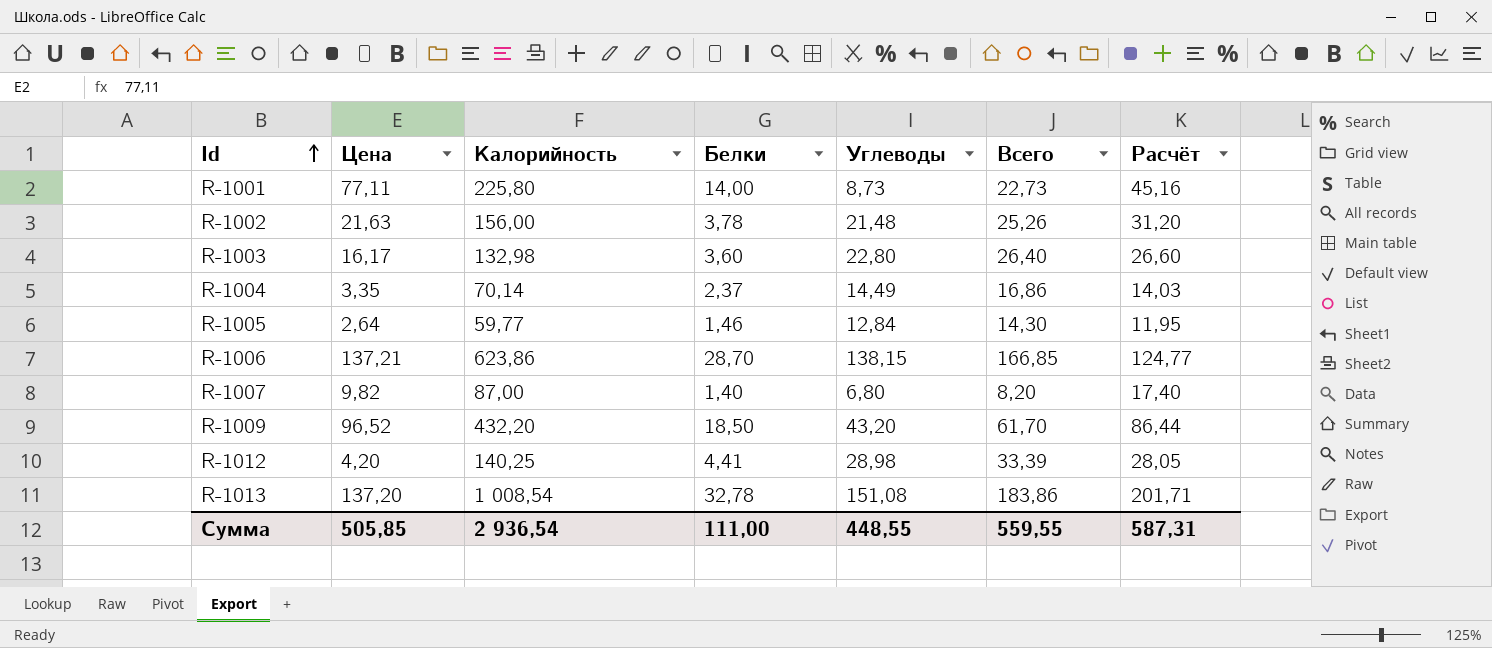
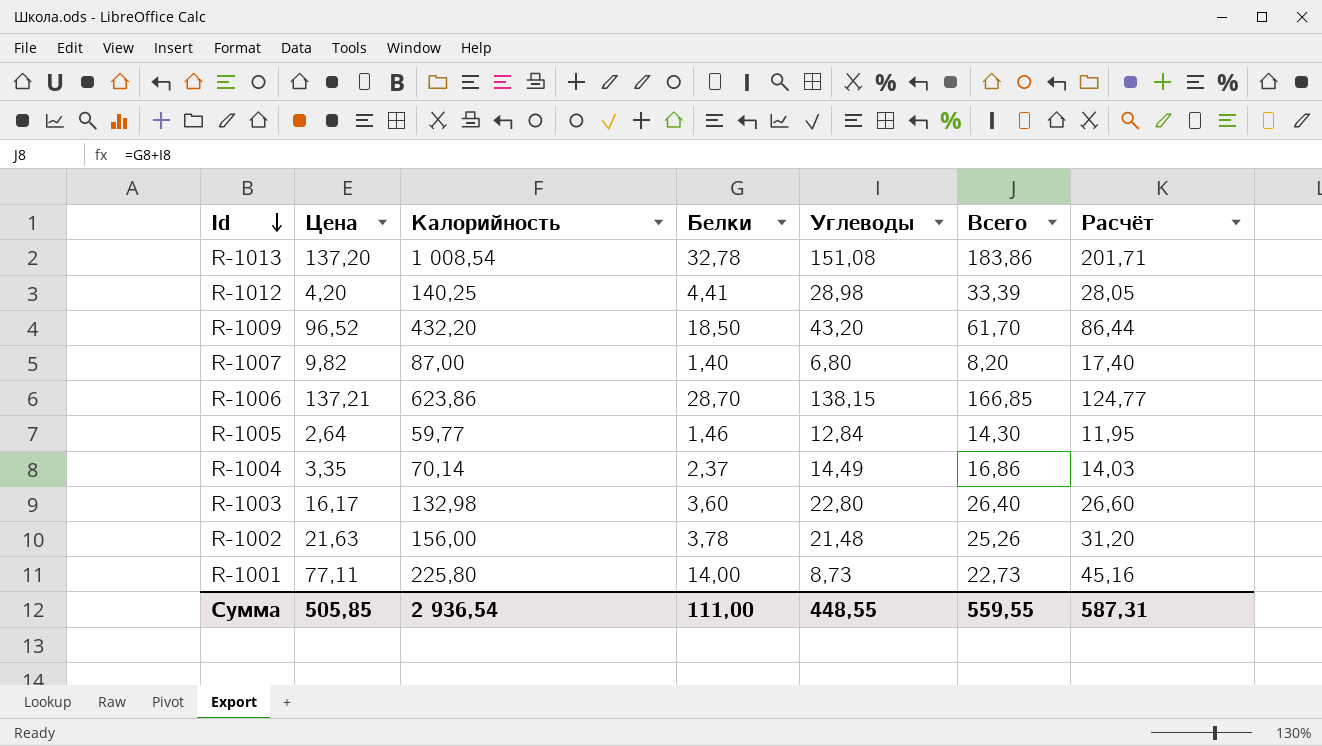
row order: Id ascending -> Id descending

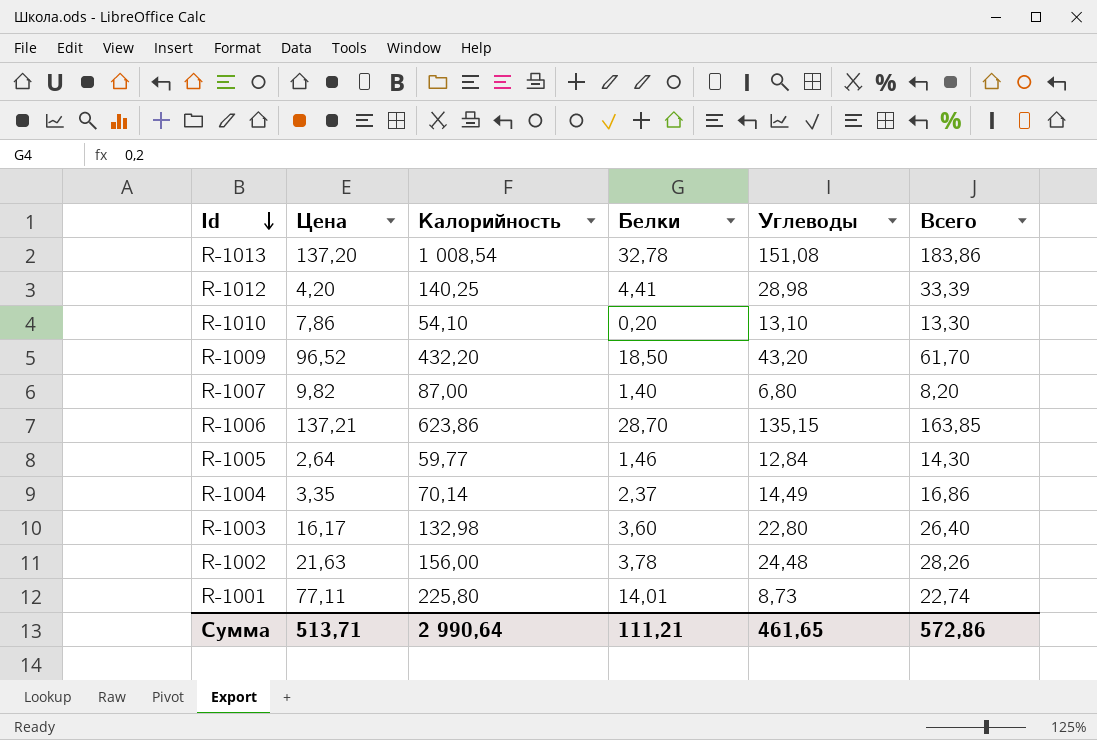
column Расчёт | formula: [Калорийность] * 0,2 -> none
row R-1010: none -> 7,86 | 54,10 | 0,20 | 13,10 | 13,30
R-1006 | Углеводы: 138,15 -> 135,15
R-1006 | Всего: 166,85 -> 163,85
R-1002 | Углеводы: 21,48 -> 24,48
R-1002 | Всего: 25,26 -> 28,26
R-1001 | Белки: 14,00 -> 14,01
R-1001 | Всего: 22,73 -> 22,74
Сумма | Цена: 505,85 -> 513,71
Сумма | Калорийность: 2 936,54 -> 2 990,64
Сумма | Белки: 111,00 -> 111,21
Сумма | Углеводы: 448,55 -> 461,65
Сумма | Всего: 559,55 -> 572,86

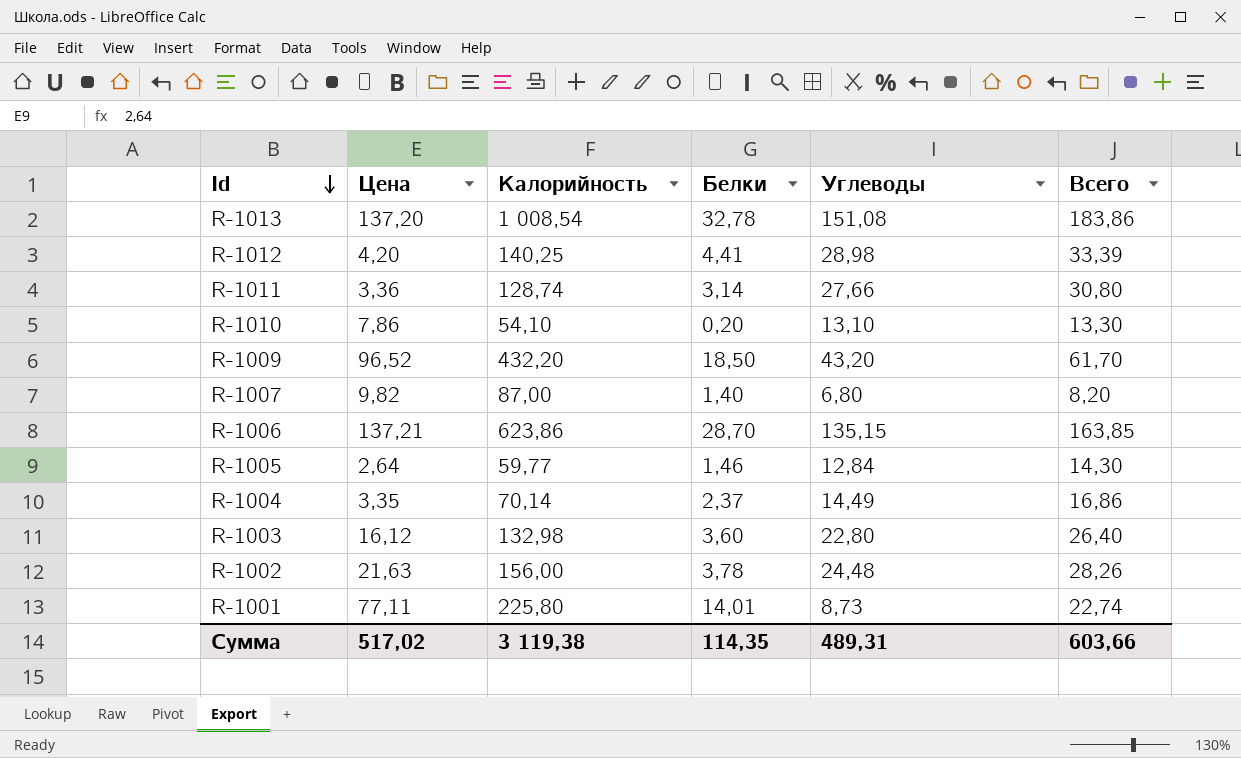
row R-1011: none -> 3,36 | 128,74 | 3,14 | 27,66 | 30,80
R-1003 | Цена: 16,17 -> 16,12
Сумма | Цена: 513,71 -> 517,02
Сумма | Калорийность: 2 990,64 -> 3 119,38
Сумма | Белки: 111,21 -> 114,35
Сумма | Углеводы: 461,65 -> 489,31
Сумма | Всего: 572,86 -> 603,66

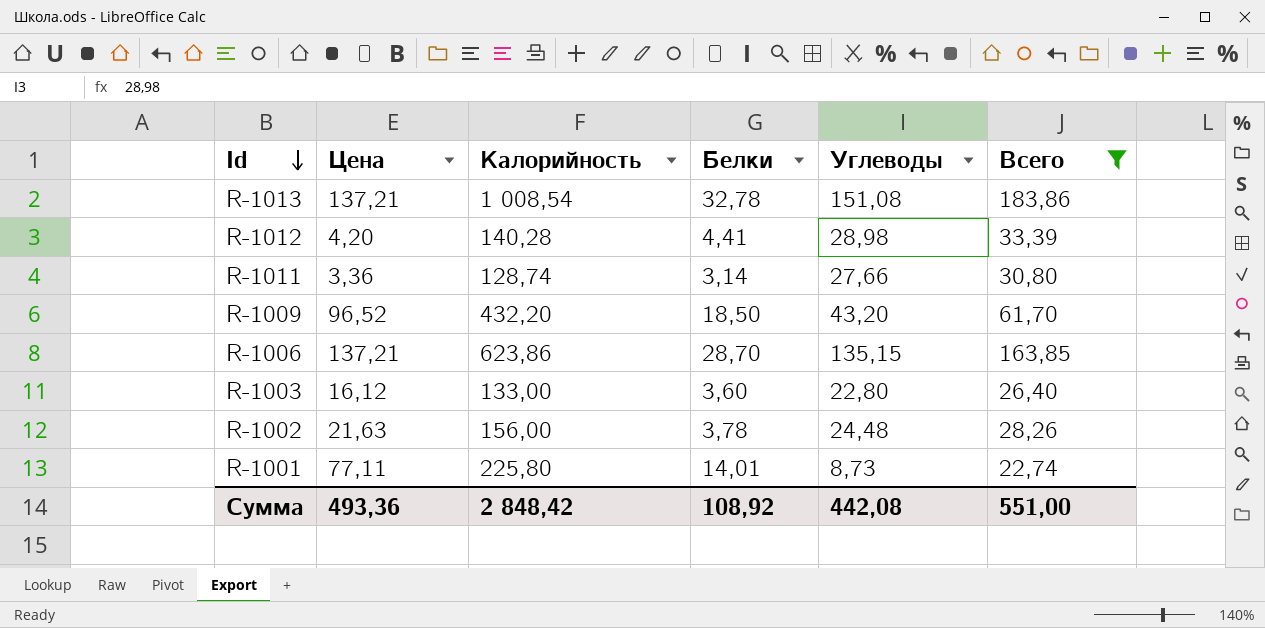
filter: none -> Всего >= 22,74
R-1013 | Цена: 137,20 -> 137,21
R-1012 | Калорийность: 140,25 -> 140,28
R-1003 | Калорийность: 132,98 -> 133,00
Сумма | Цена: 517,02 -> 493,36
Сумма | Калорийность: 3 119,38 -> 2 848,42
Сумма | Белки: 114,35 -> 108,92
Сумма | Углеводы: 489,31 -> 442,08
Сумма | Всего: 603,66 -> 551,00

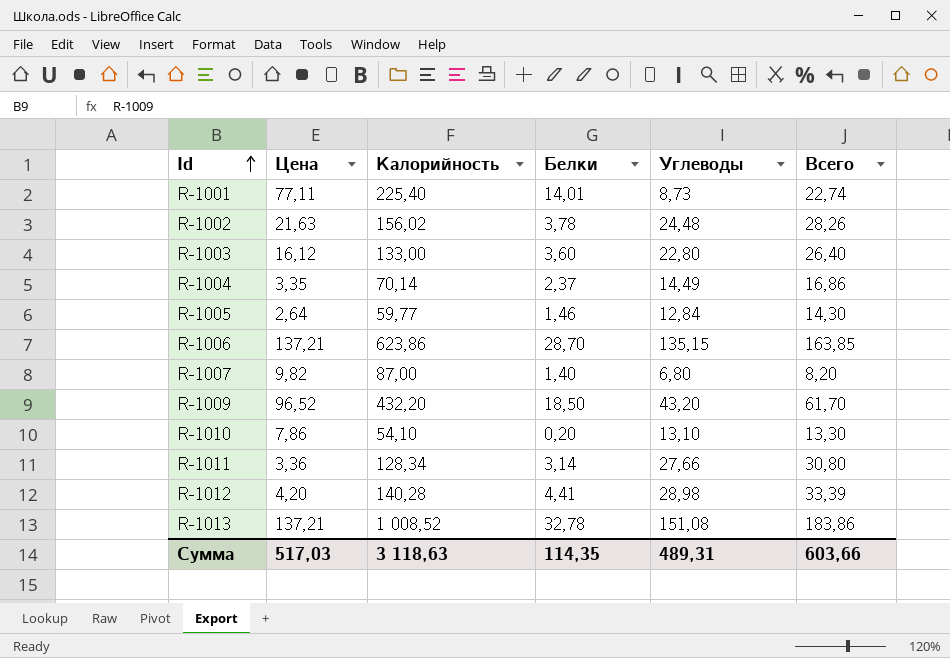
filter: Всего >= 22,74 -> none
row order: Id descending -> Id ascending
R-1001 | Калорийность: 225,80 -> 225,40
R-1002 | Калорийность: 156,00 -> 156,02
R-1011 | Калорийность: 128,74 -> 128,34
R-1013 | Калорийность: 1 008,54 -> 1 008,52
Сумма | Цена: 493,36 -> 517,03
Сумма | Калорийность: 2 848,42 -> 3 118,63
Сумма | Белки: 108,92 -> 114,35
Сумма | Углеводы: 442,08 -> 489,31
Сумма | Всего: 551,00 -> 603,66

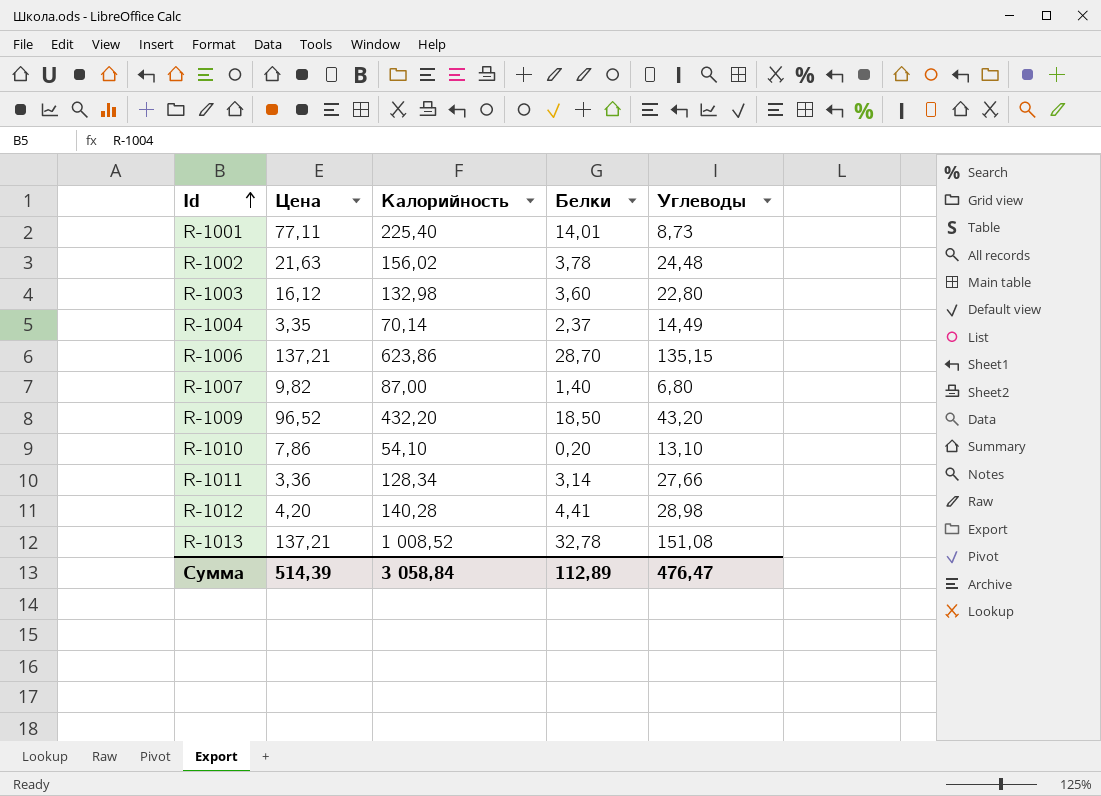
column Всего | formula: [Белки] + [Углеводы] -> none
row R-1005: 2,64 | 59,77 | 1,46 | 12,84 | 14,30 -> none
R-1003 | Калорийность: 133,00 -> 132,98
Сумма | Цена: 517,03 -> 514,39
Сумма | Калорийность: 3 118,63 -> 3 058,84
Сумма | Белки: 114,35 -> 112,89
Сумма | Углеводы: 489,31 -> 476,47

